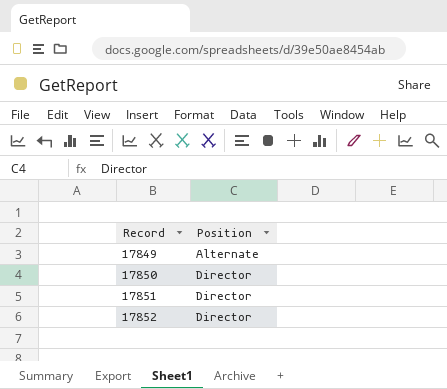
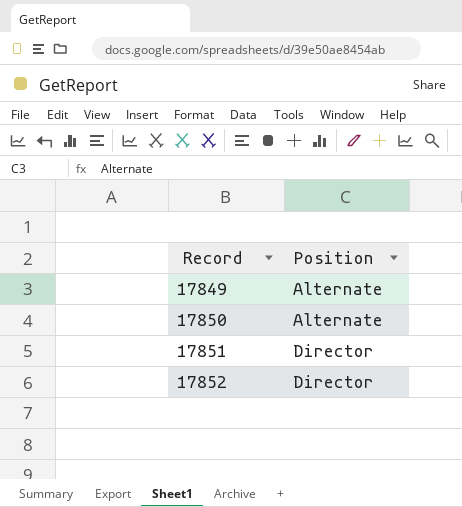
17850 | Position: Director -> Alternate

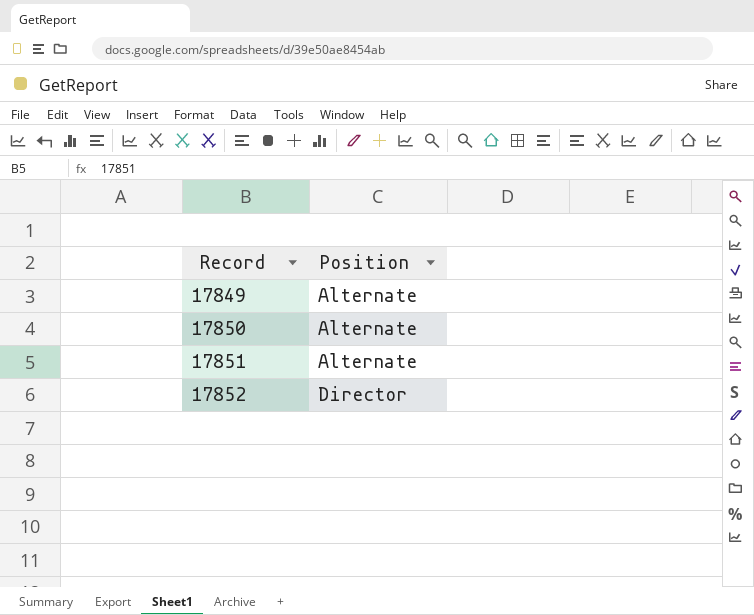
17851 | Position: Director -> Alternate

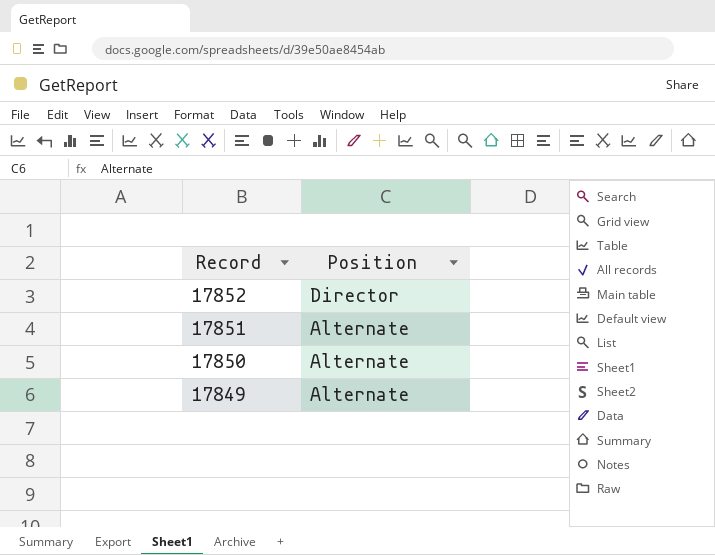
row order: Record ascending -> Record descending

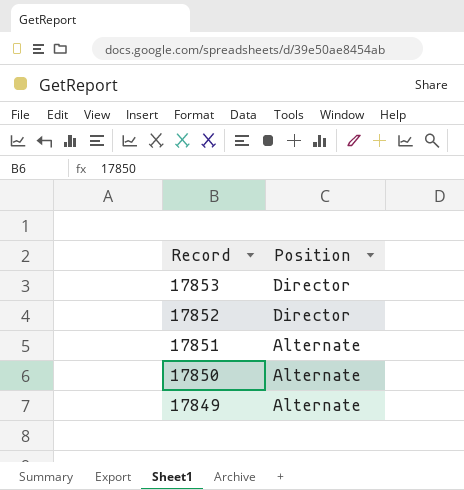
row 17853: none -> Director

